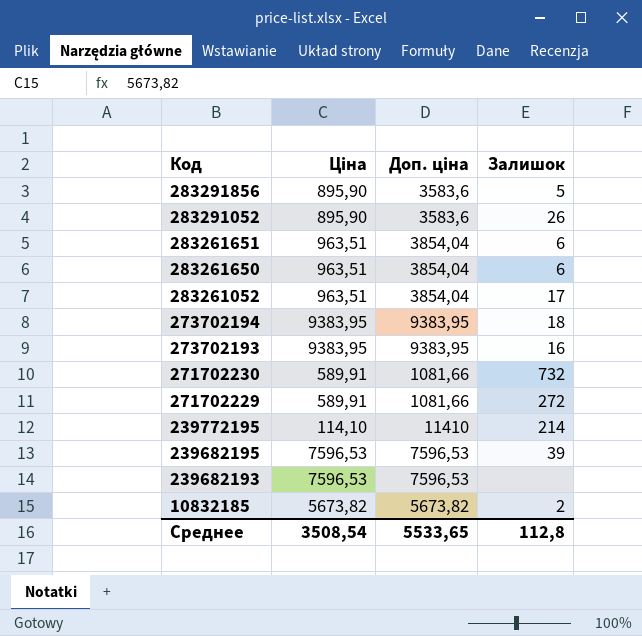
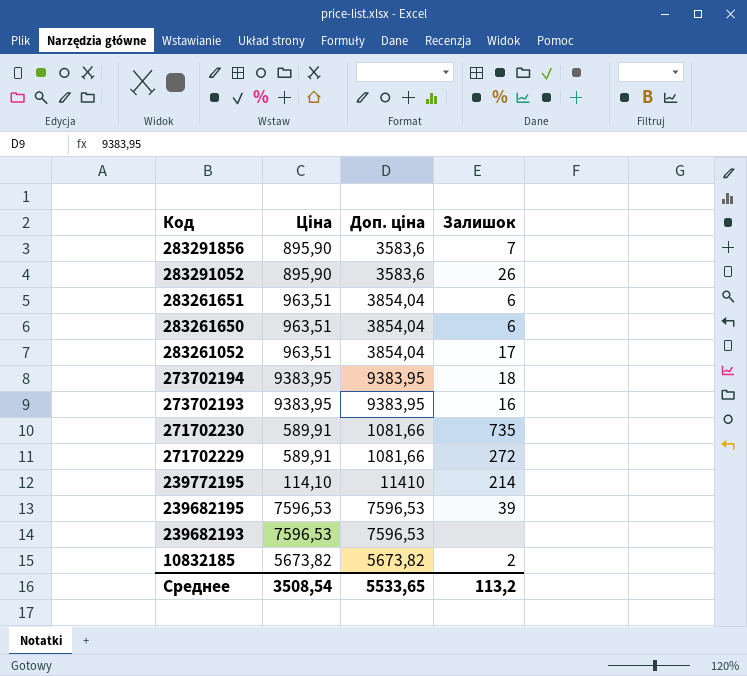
283291856 | Залишок: 5 -> 7
271702230 | Залишок: 732 -> 735
Среднее | Залишок: 112,8 -> 113,2

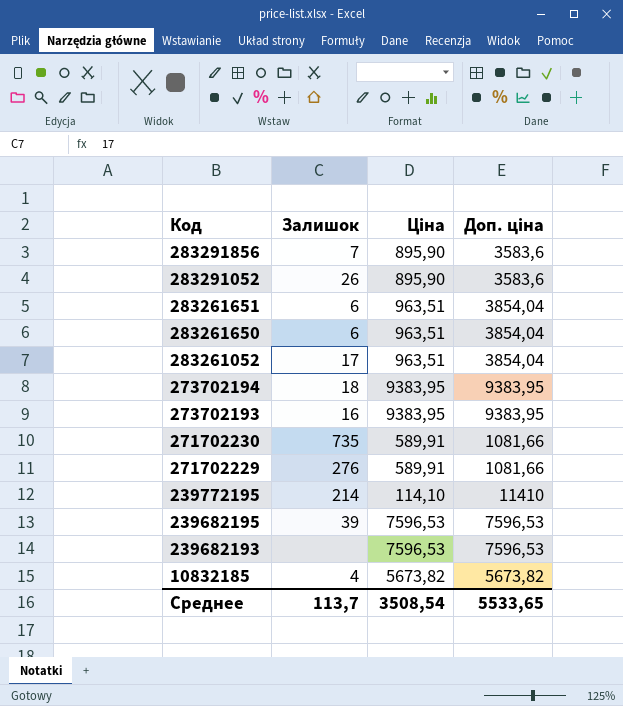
column Залишок | position: 4 -> 2
271702229 | Залишок: 272 -> 276
10832185 | Залишок: 2 -> 4
Среднее | Залишок: 113,2 -> 113,7

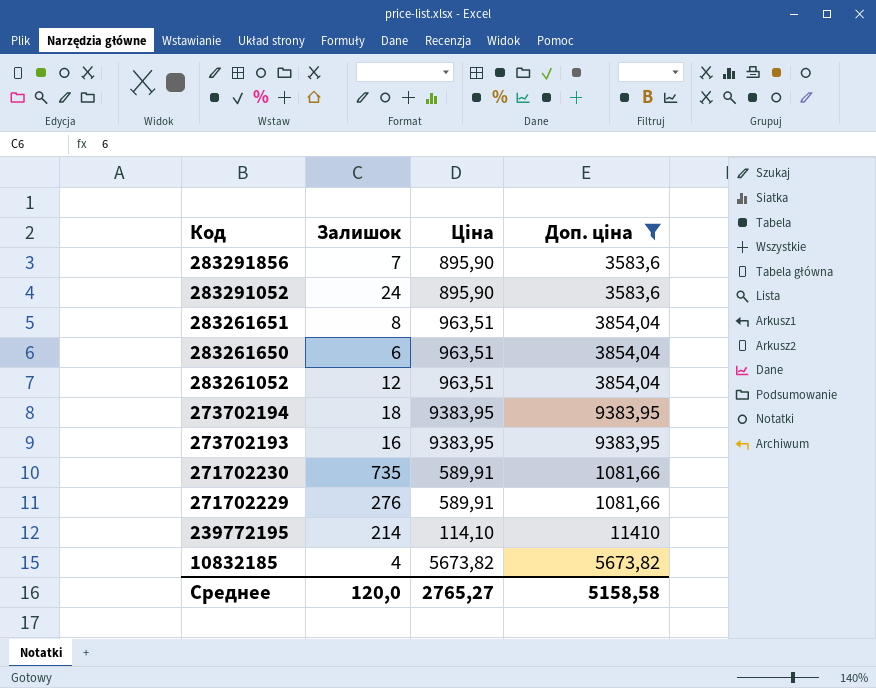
filter: none -> Доп. ціна != 7596,53
283291052 | Залишок: 26 -> 24
283261651 | Залишок: 6 -> 8
283261052 | Залишок: 17 -> 12
Среднее | Залишок: 113,7 -> 120,0
Среднее | Ціна: 3508,54 -> 2765,27
Среднее | Доп. ціна: 5533,65 -> 5158,58

